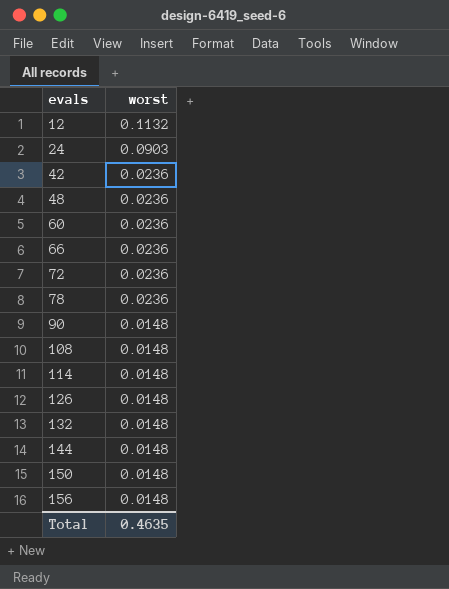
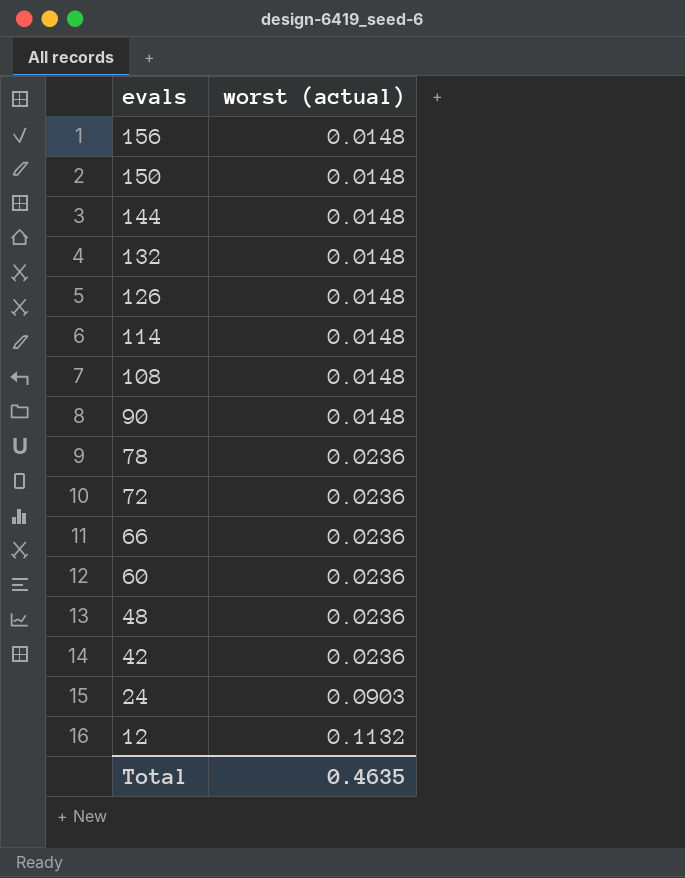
row order: evals ascending -> evals descending
column name: worst -> worst (actual)

